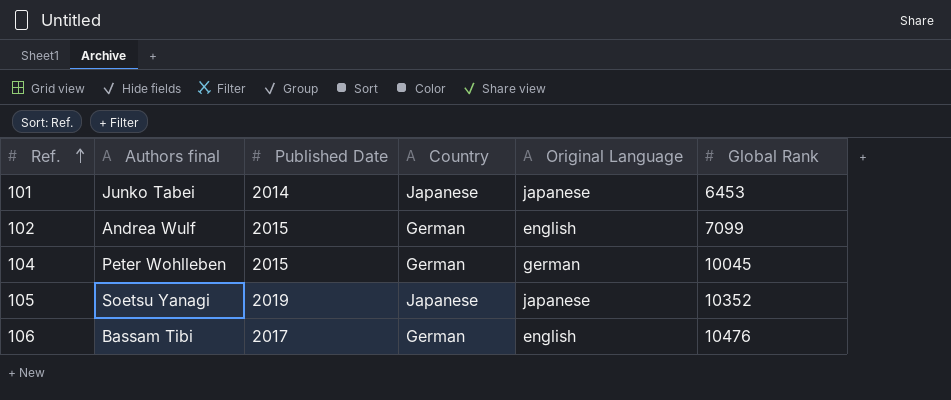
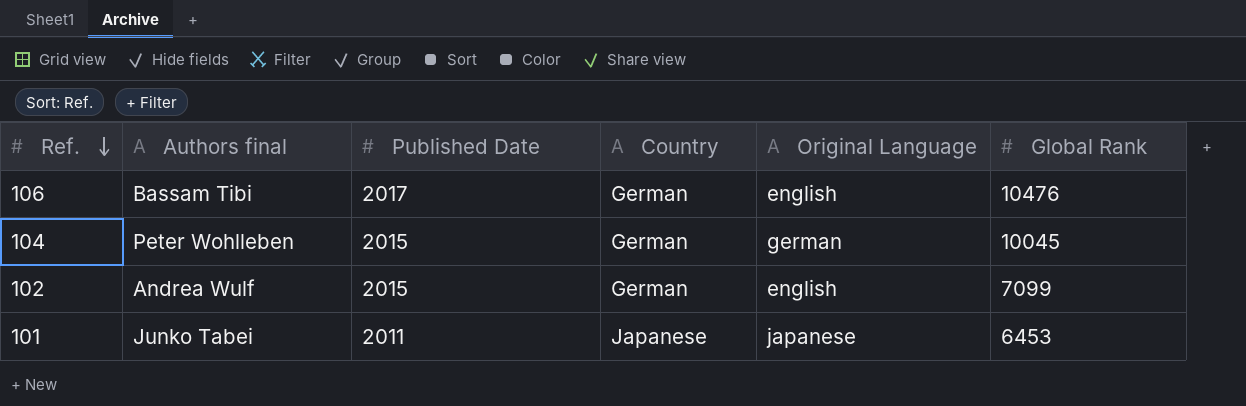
row order: Ref. ascending -> Ref. descending
row 105: Soetsu Yanagi | 2019 | Japanese | japanese | 10352 -> none
101 | Published Date: 2014 -> 2011

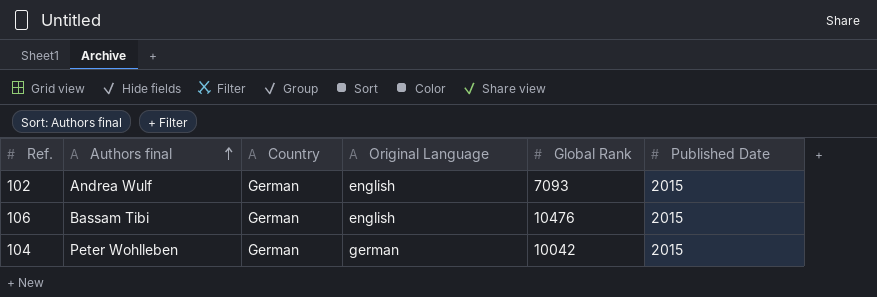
row order: Ref. descending -> Authors final ascending
column Published Date | position: 3 -> 6
row 101: Junko Tabei | 2011 | Japanese | japanese | 6453 -> none
102 | Global Rank: 7099 -> 7093
106 | Published Date: 2017 -> 2015
104 | Global Rank: 10045 -> 10042

